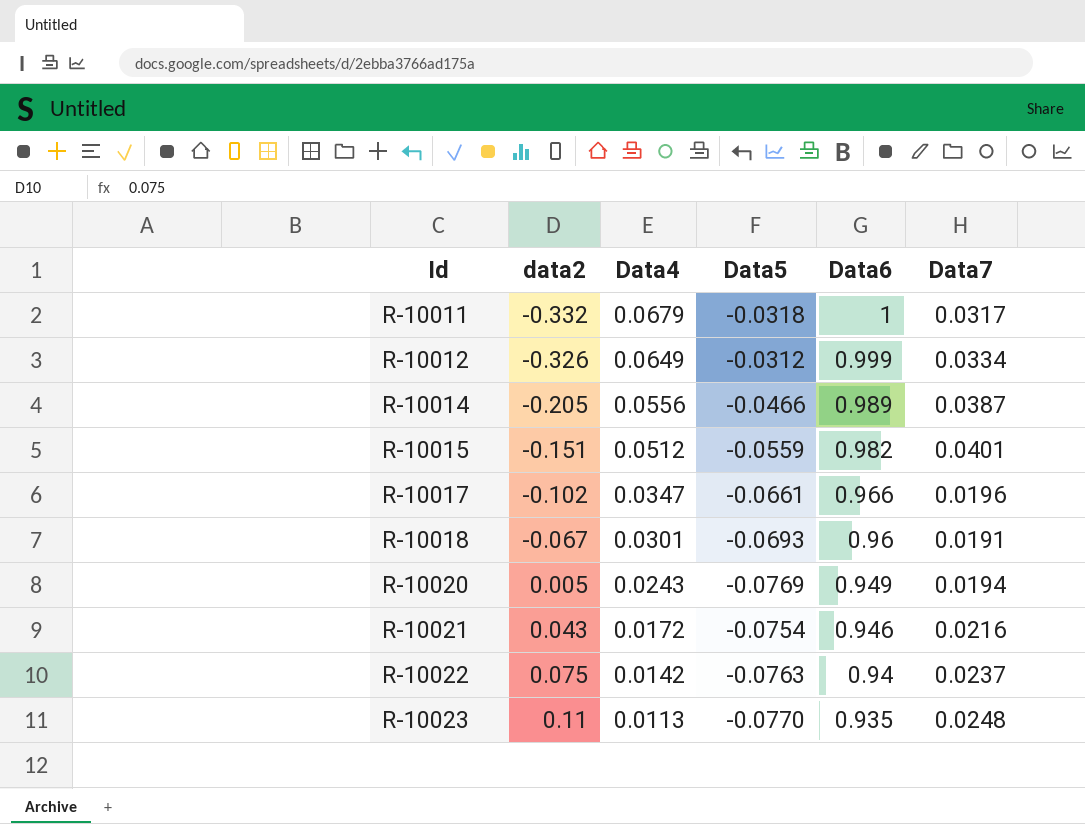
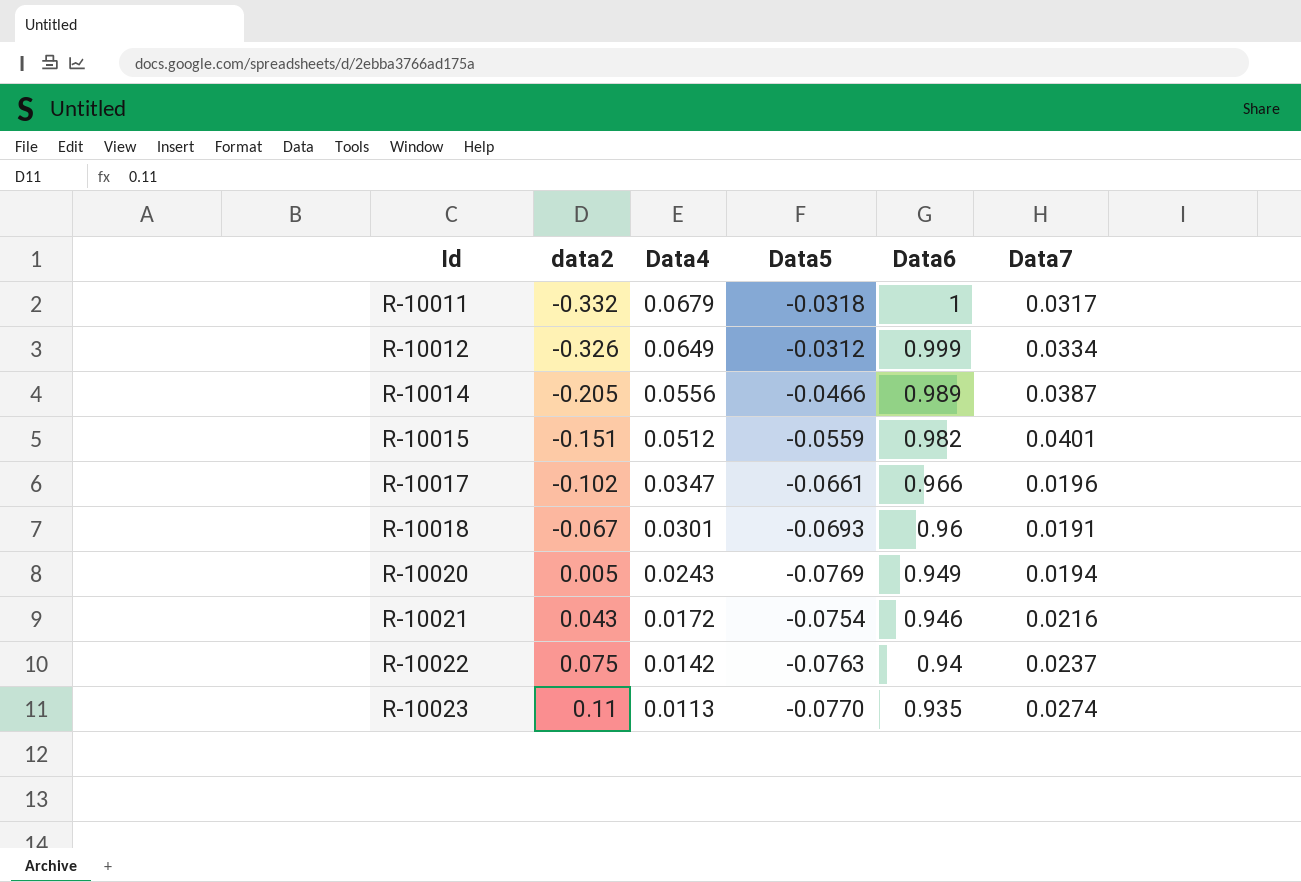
R-10023 | Data7: 0.0248 -> 0.0274

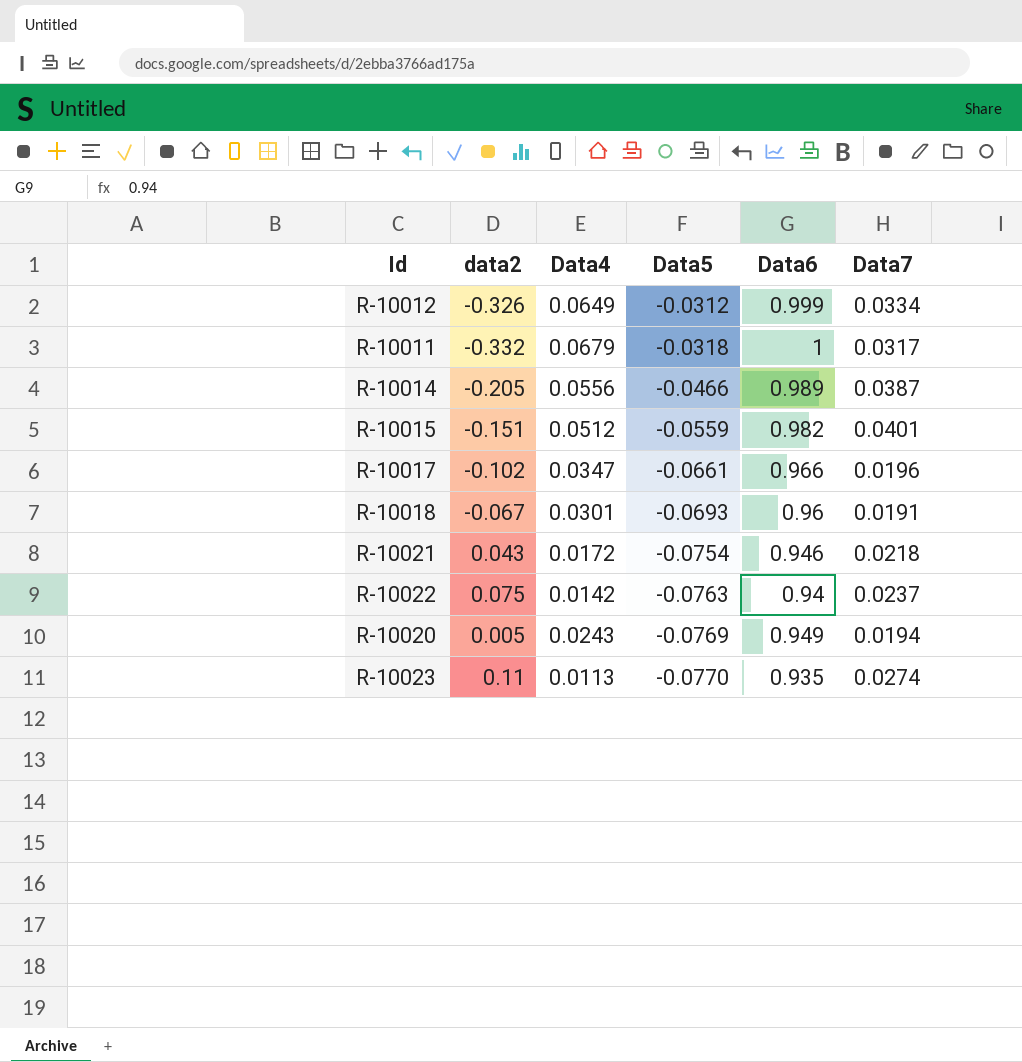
row order: Id ascending -> Data5 descending
R-10021 | Data7: 0.0216 -> 0.0218

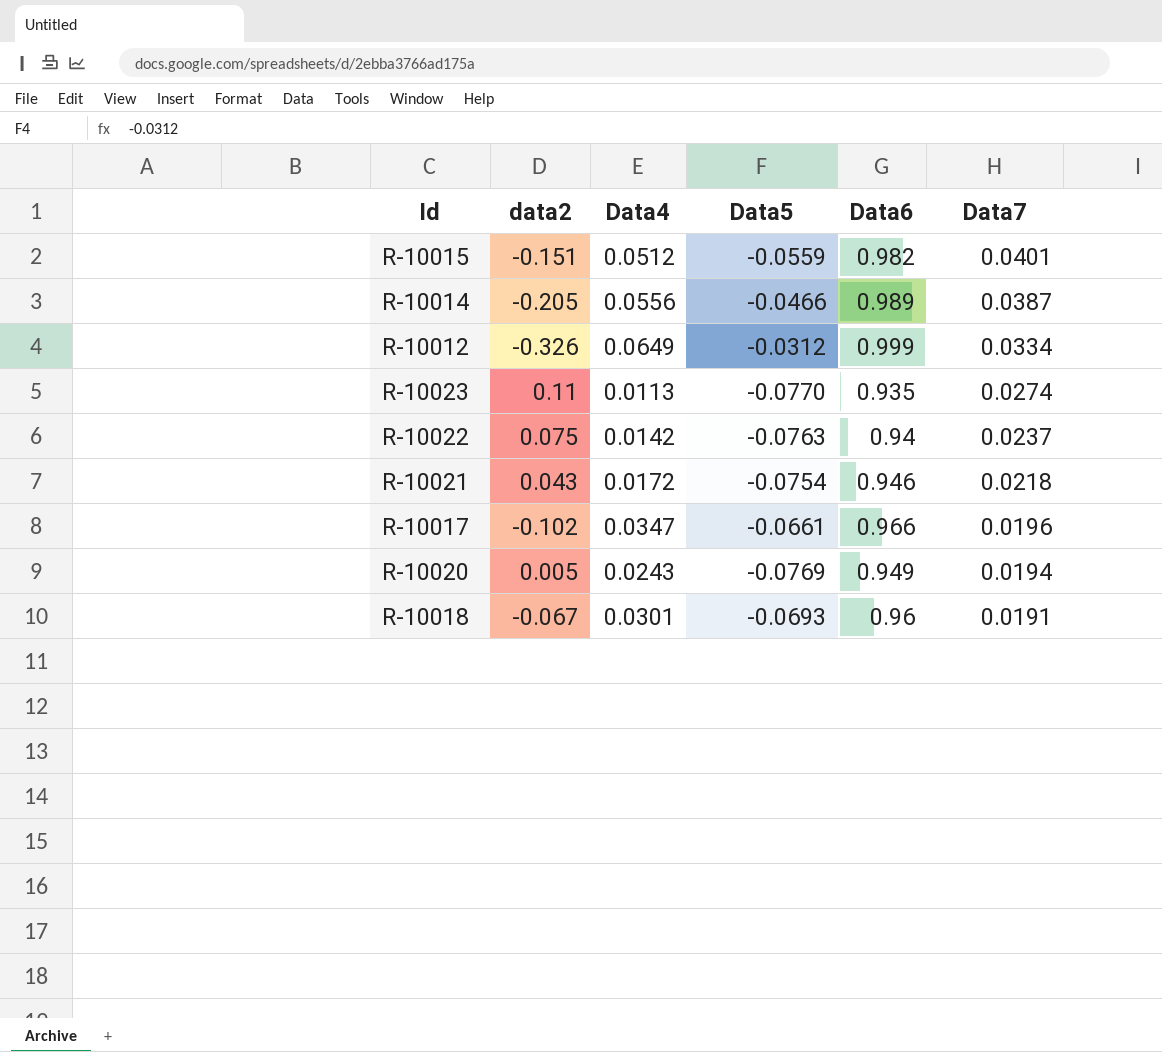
row order: Data5 descending -> Data7 descending
row R-10011: -0.332 | 0.0679 | -0.0318 | 1 | 0.0317 -> none

